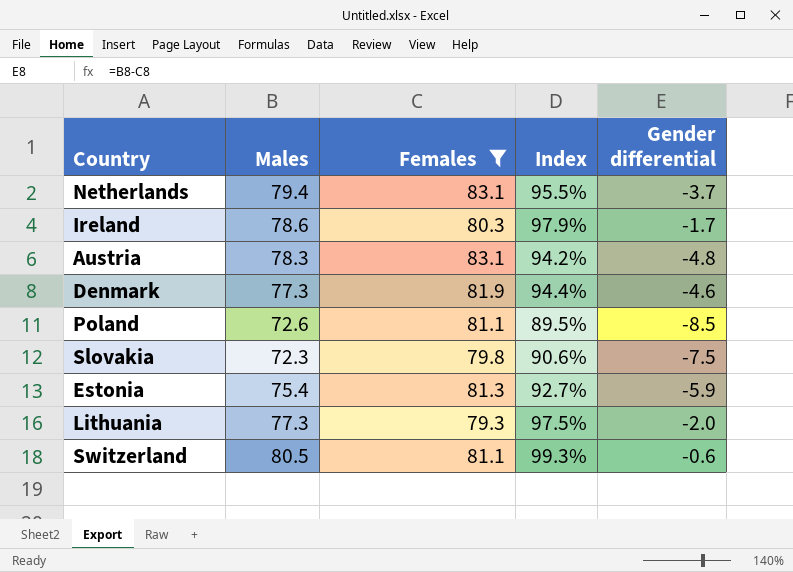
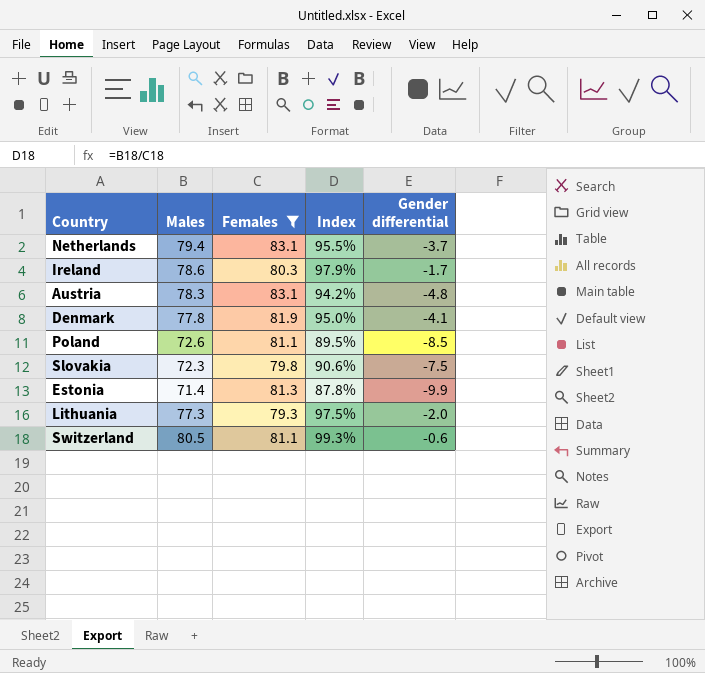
Denmark | Males: 77.3 -> 77.8
Denmark | Index: 94.4% -> 95.0%
Denmark | Gender differential: -4.6 -> -4.1
Estonia | Males: 75.4 -> 71.4
Estonia | Index: 92.7% -> 87.8%
Estonia | Gender differential: -5.9 -> -9.9

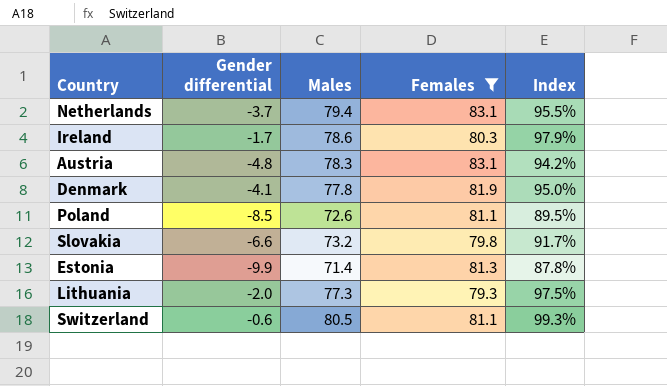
column Gender differential | position: 5 -> 2
Slovakia | Gender differential: -7.5 -> -6.6
Slovakia | Males: 72.3 -> 73.2
Slovakia | Index: 90.6% -> 91.7%

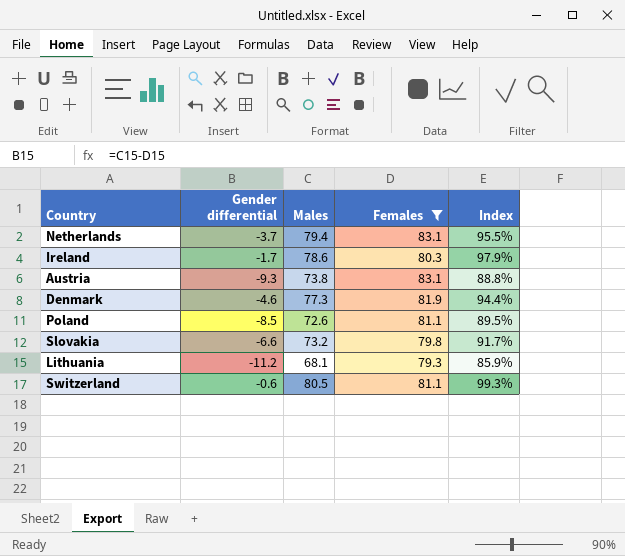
row Estonia: -9.9 | 71.4 | 81.3 | 87.8% -> none
Austria | Gender differential: -4.8 -> -9.3
Austria | Males: 78.3 -> 73.8
Austria | Index: 94.2% -> 88.8%
Denmark | Gender differential: -4.1 -> -4.6
Denmark | Males: 77.8 -> 77.3
Denmark | Index: 95.0% -> 94.4%
Lithuania | Gender differential: -2.0 -> -11.2
Lithuania | Males: 77.3 -> 68.1
Lithuania | Index: 97.5% -> 85.9%

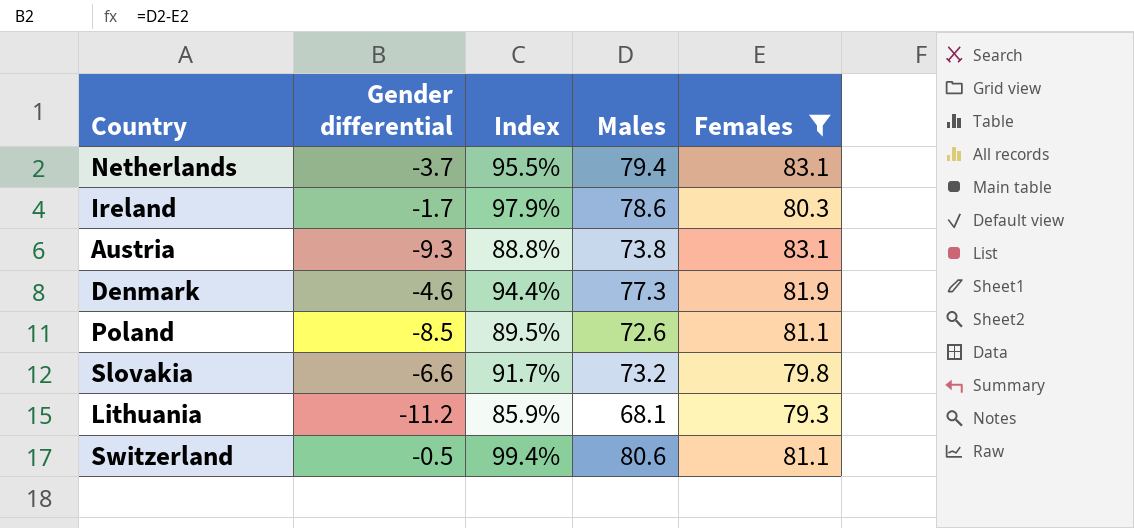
column Index | position: 5 -> 3
Switzerland | Gender differential: -0.6 -> -0.5
Switzerland | Index: 99.3% -> 99.4%
Switzerland | Males: 80.5 -> 80.6

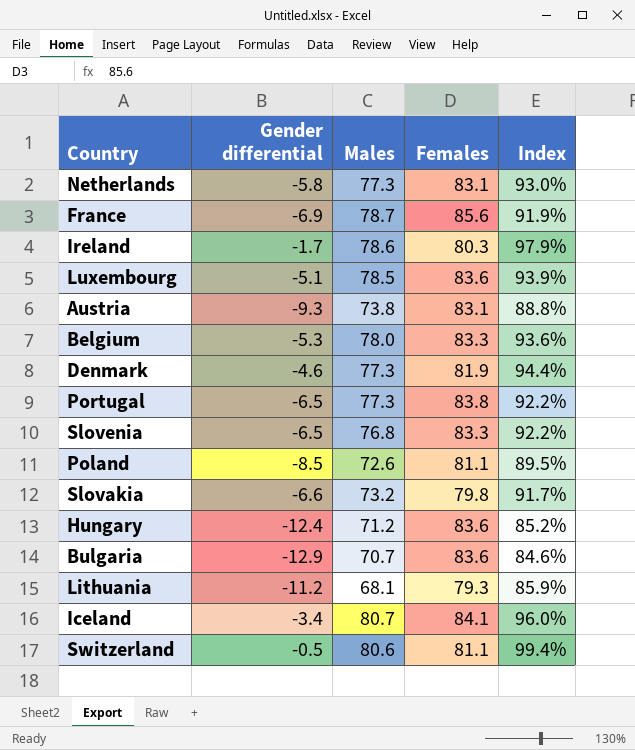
filter: Females <= 83.1 -> none
column Index | position: 3 -> 5
Netherlands | Gender differential: -3.7 -> -5.8
Netherlands | Males: 79.4 -> 77.3
Netherlands | Index: 95.5% -> 93.0%

